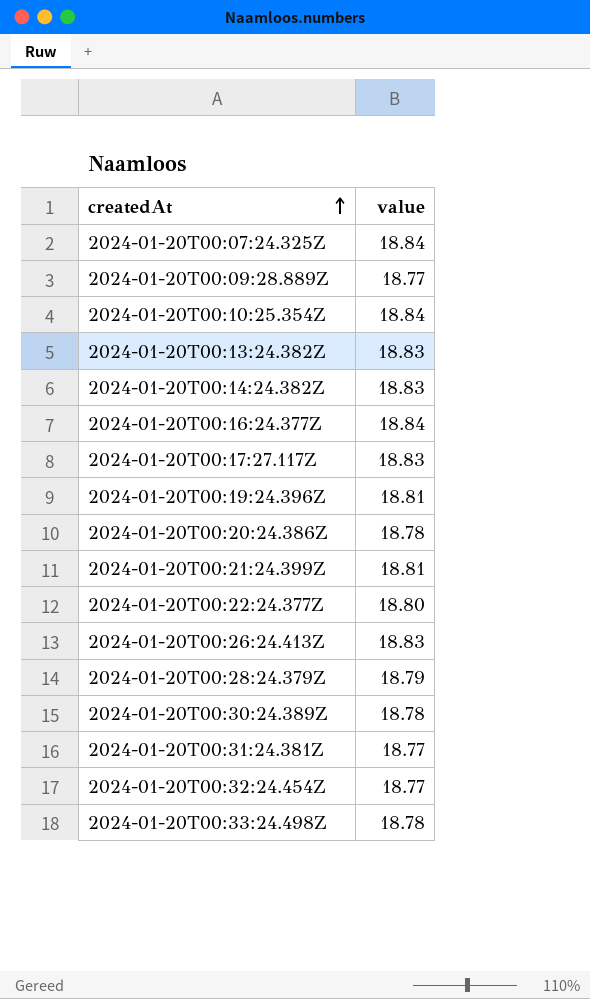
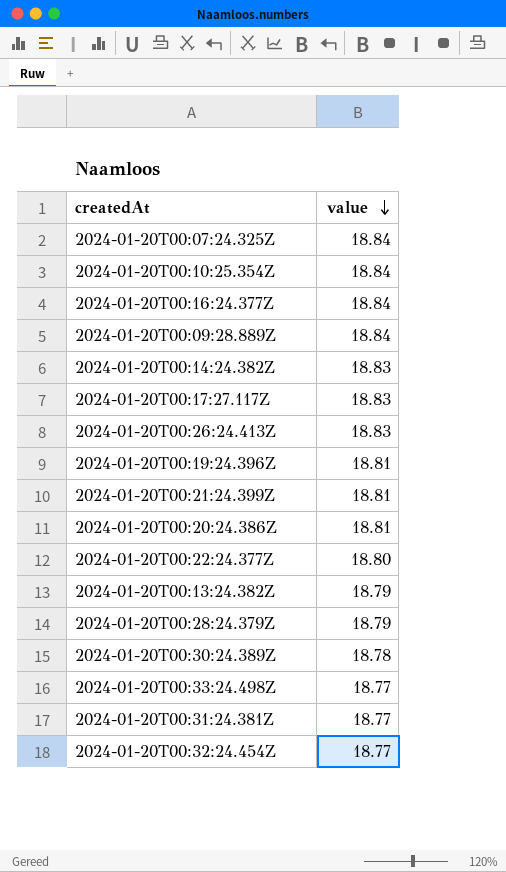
row order: createdAt ascending -> value descending
2024-01-20T00:09:28.889Z | value: 18.77 -> 18.84
2024-01-20T00:20:24.386Z | value: 18.78 -> 18.81
2024-01-20T00:13:24.382Z | value: 18.83 -> 18.79
2024-01-20T00:33:24.498Z | value: 18.78 -> 18.77

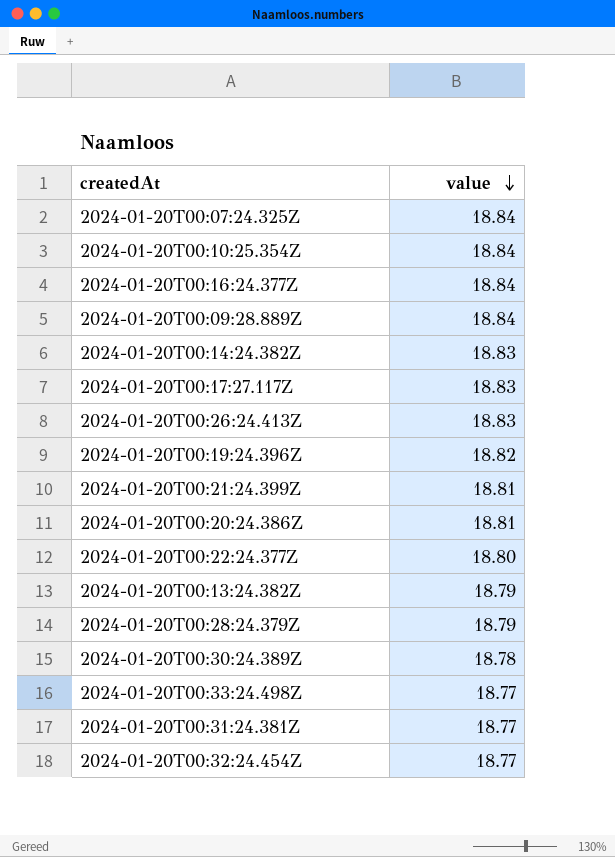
2024-01-20T00:19:24.396Z | value: 18.81 -> 18.82

